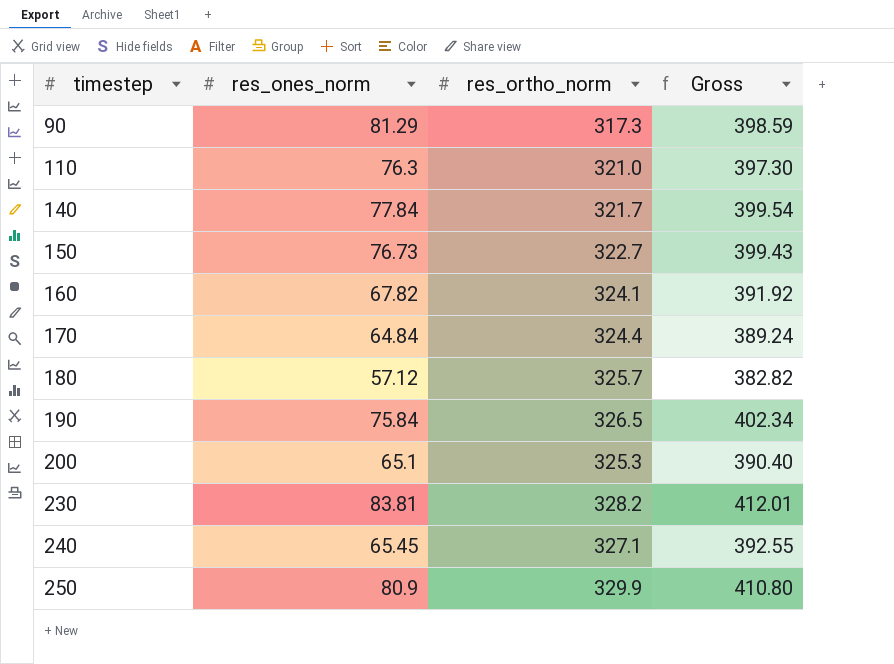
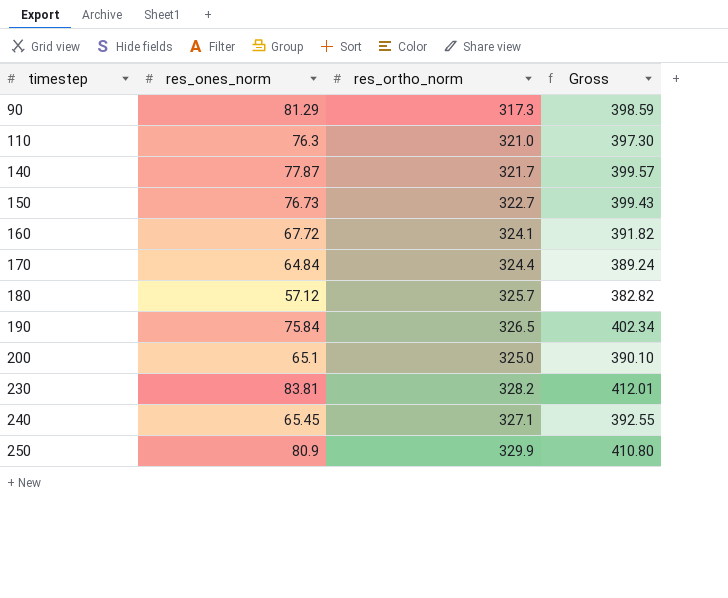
140 | res_ones_norm: 77.84 -> 77.87
140 | Gross: 399.54 -> 399.57
160 | res_ones_norm: 67.82 -> 67.72
160 | Gross: 391.92 -> 391.82
200 | res_ortho_norm: 325.3 -> 325.0
200 | Gross: 390.40 -> 390.10

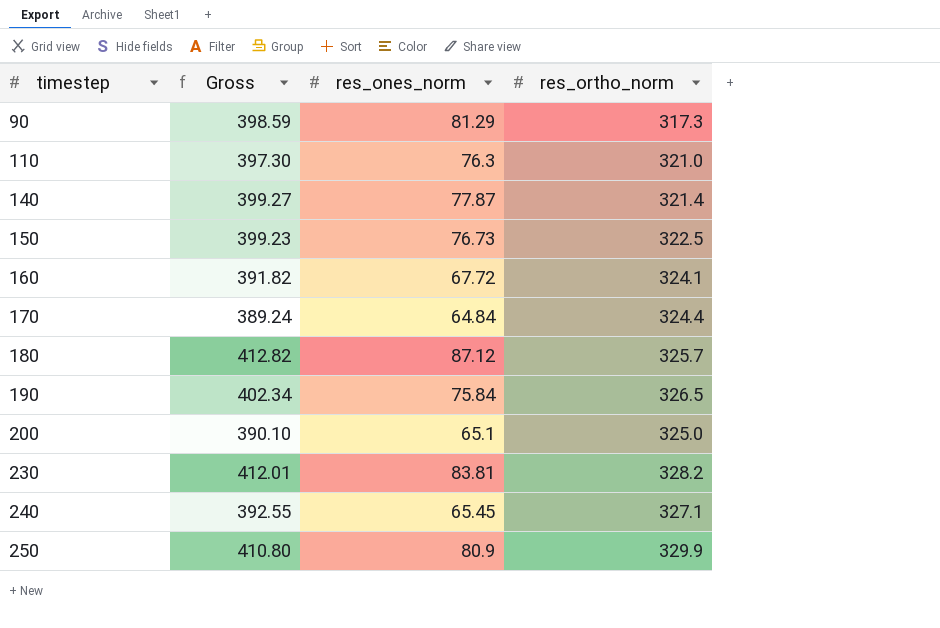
column Gross | position: 4 -> 2
140 | Gross: 399.57 -> 399.27
140 | res_ortho_norm: 321.7 -> 321.4
150 | Gross: 399.43 -> 399.23
150 | res_ortho_norm: 322.7 -> 322.5
180 | Gross: 382.82 -> 412.82
180 | res_ones_norm: 57.12 -> 87.12

